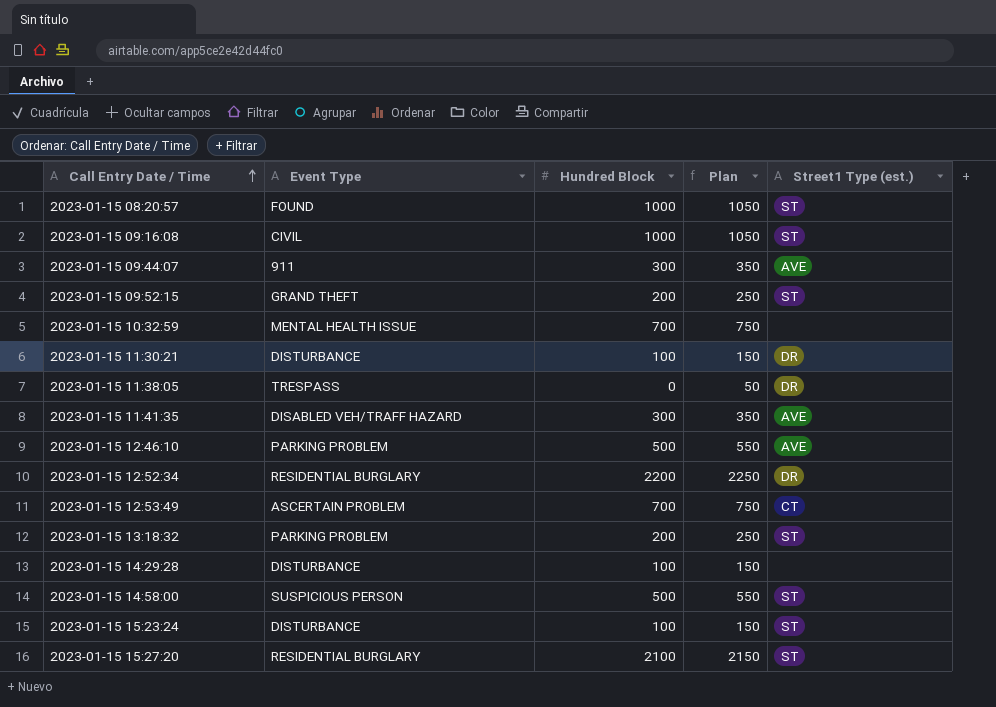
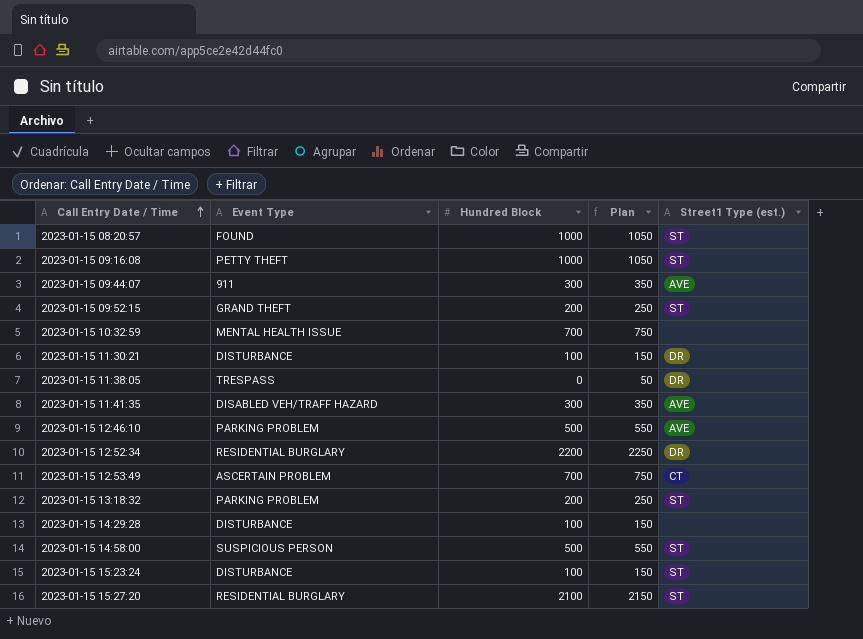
2023-01-15 09:16:08 | Event Type: CIVIL -> PETTY THEFT

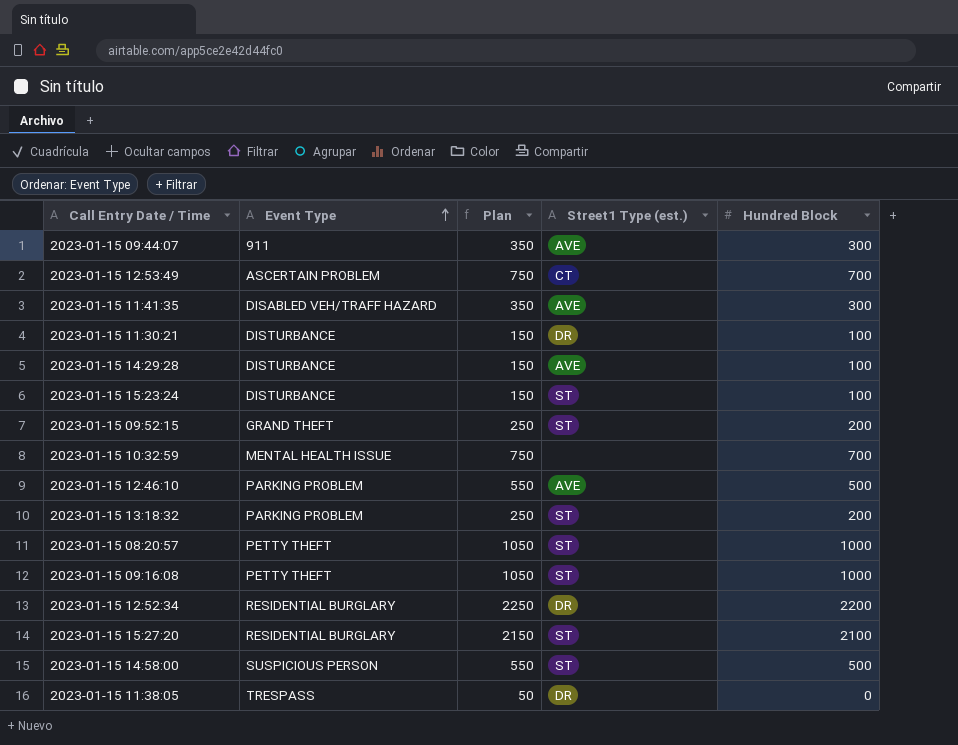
row order: Call Entry Date / Time ascending -> Event Type ascending
column Hundred Block | position: 3 -> 5
2023-01-15 14:29:28 | Street1 Type (est.): none -> AVE
2023-01-15 08:20:57 | Event Type: FOUND -> PETTY THEFT

